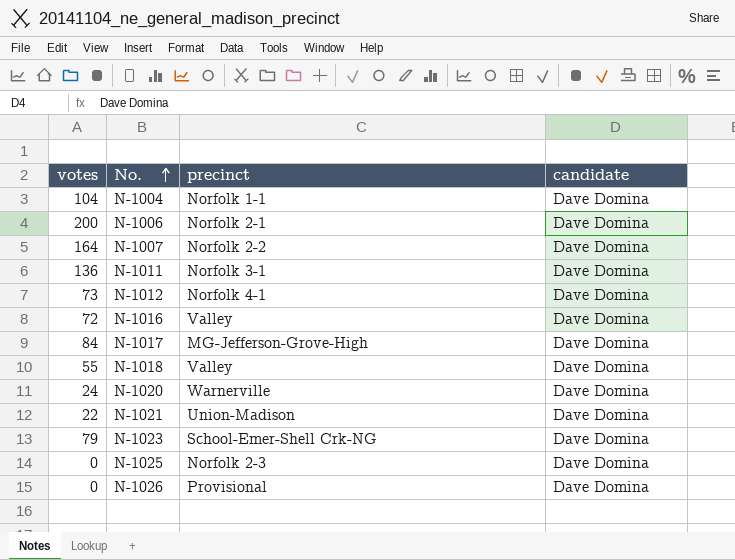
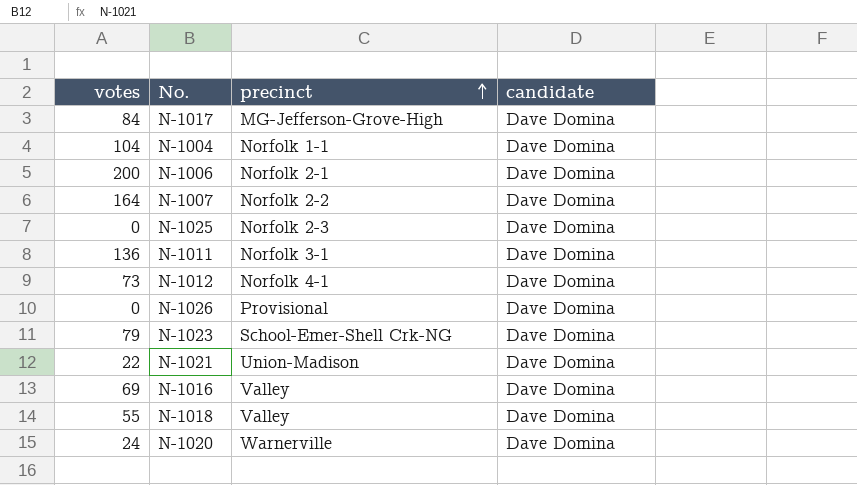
row order: No. ascending -> precinct ascending
N-1016 | votes: 72 -> 69

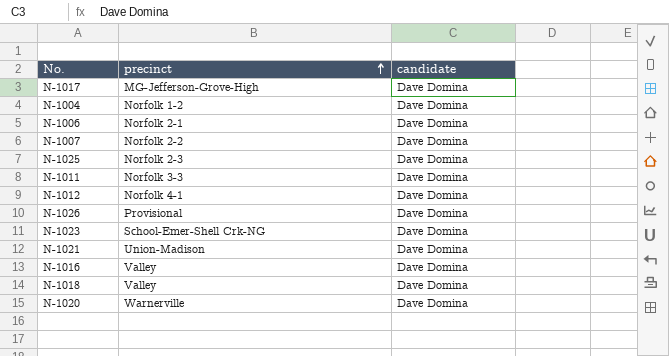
column votes | position: 1 -> none
N-1004 | precinct: Norfolk 1-1 -> Norfolk 1-2
N-1011 | precinct: Norfolk 3-1 -> Norfolk 3-3

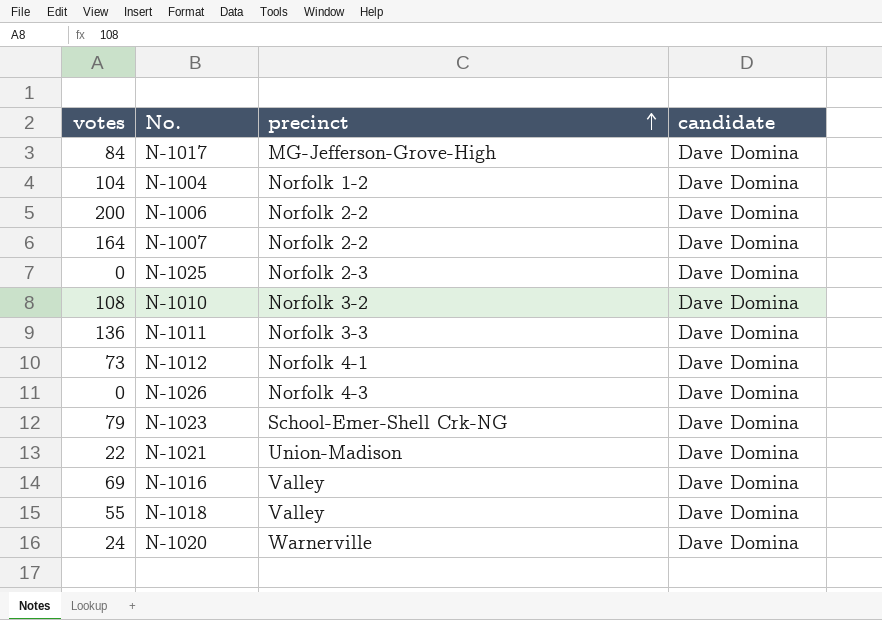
column votes | position: none -> 1
N-1006 | precinct: Norfolk 2-1 -> Norfolk 2-2
row N-1010: none -> 108 | Norfolk 3-2 | Dave Domina
N-1026 | precinct: Provisional -> Norfolk 4-3

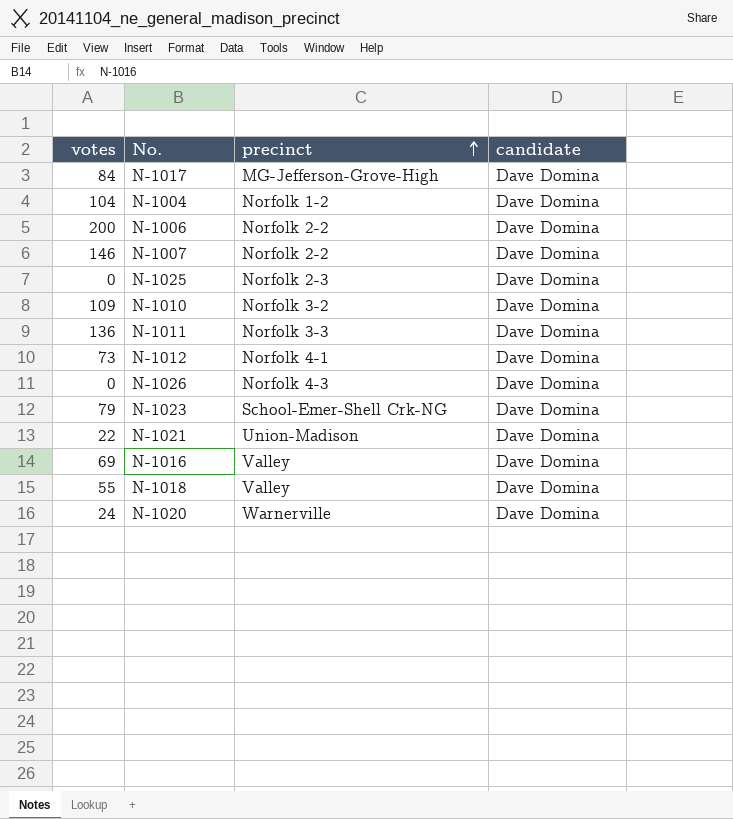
N-1007 | votes: 164 -> 146
N-1010 | votes: 108 -> 109

